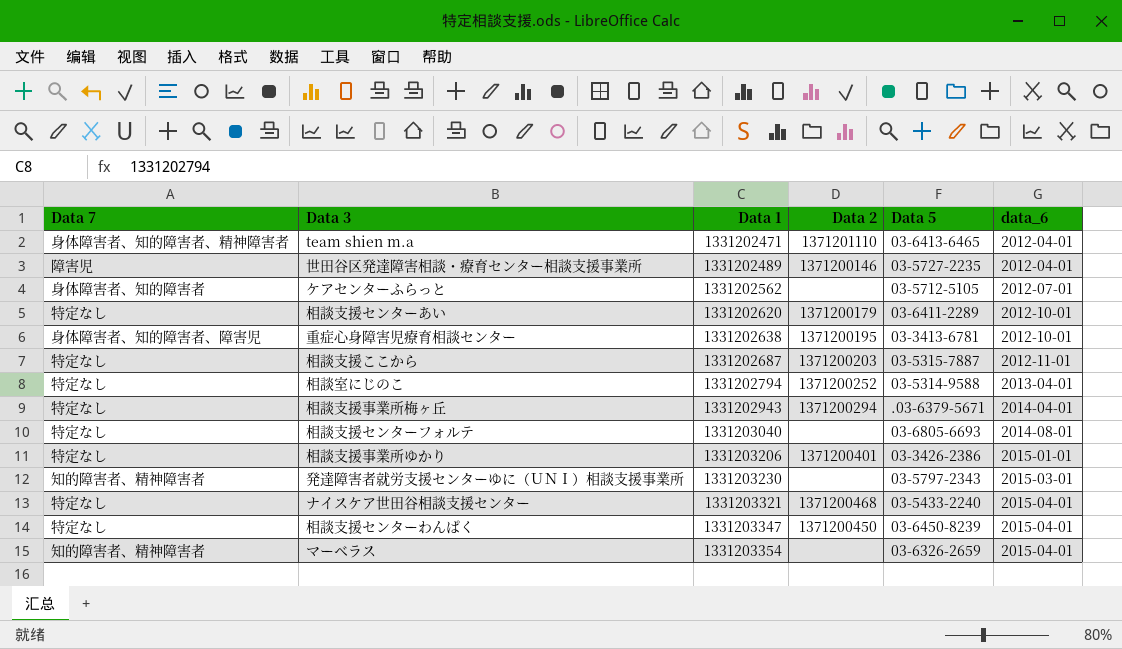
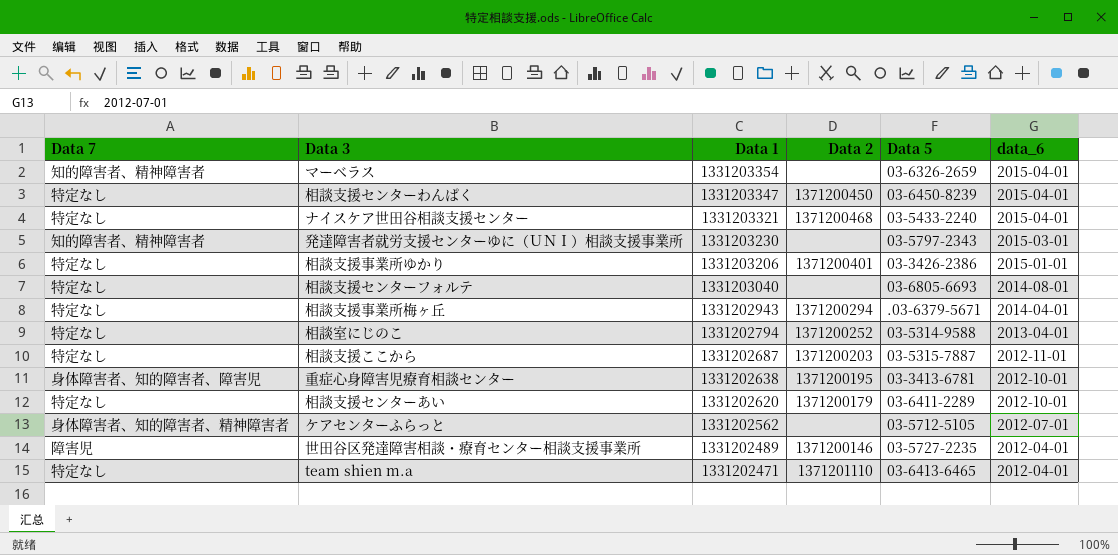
row order: Data 1 ascending -> Data 1 descending
ケアセンターふらっと | Data 7: 身体障害者、知的障害者 -> 身体障害者、知的障害者、精神障害者
team shien m.a | Data 7: 身体障害者、知的障害者、精神障害者 -> 特定なし

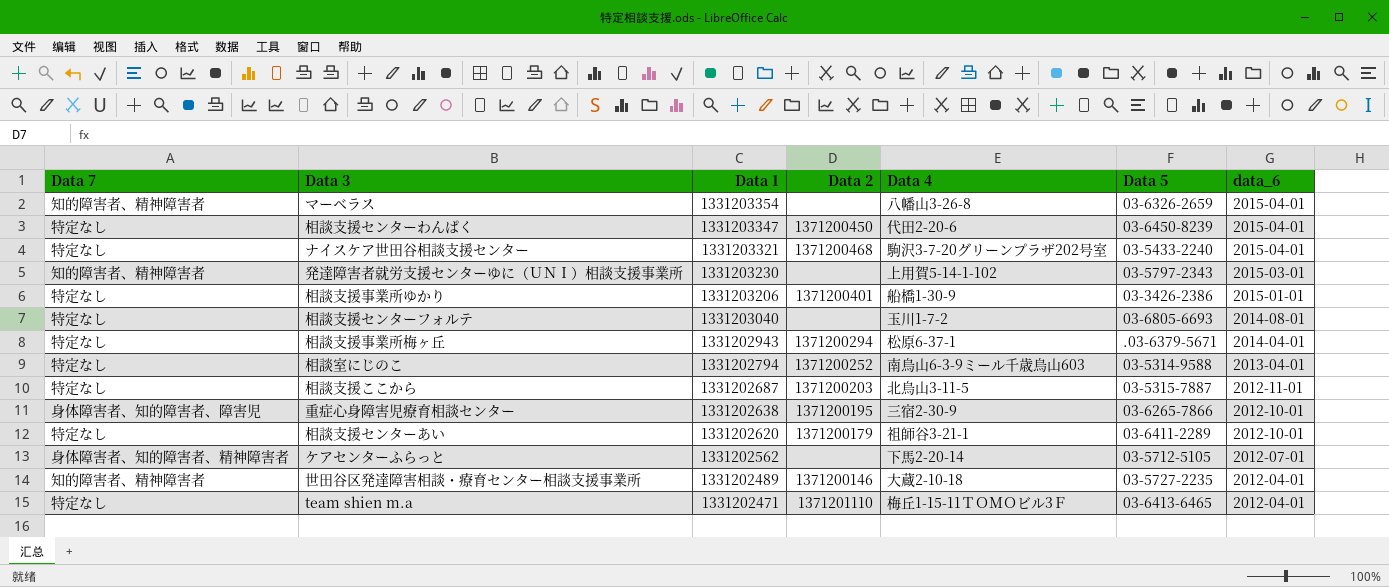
column Data 4 | position: none -> 5
重症心身障害児療育相談センター | Data 5: 03-3413-6781 -> 03-6265-7866
世田谷区発達障害相談・療育センター相談支援事業所 | Data 7: 障害児 -> 知的障害者、精神障害者

